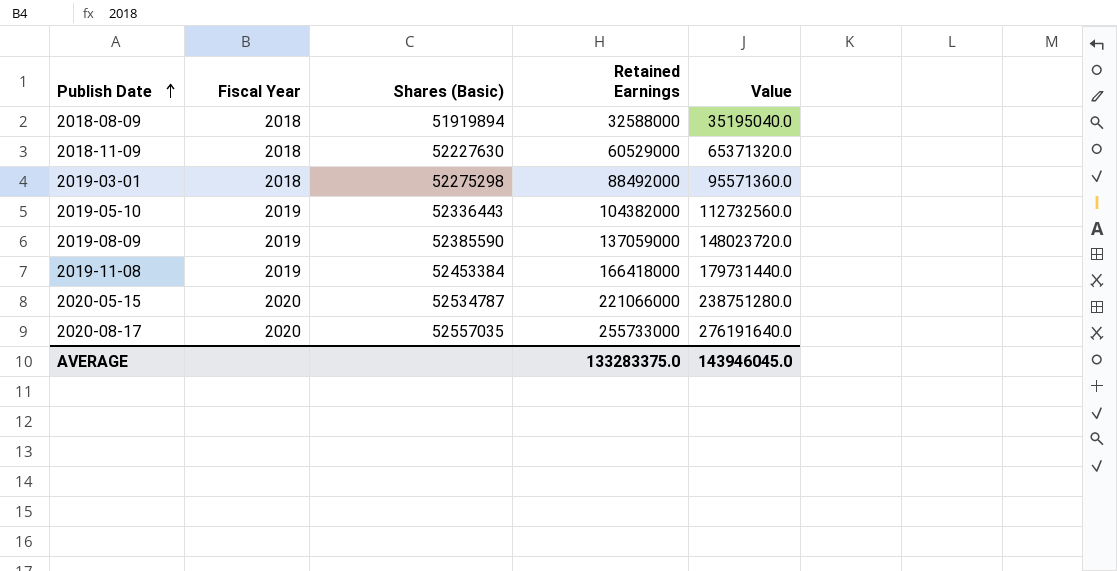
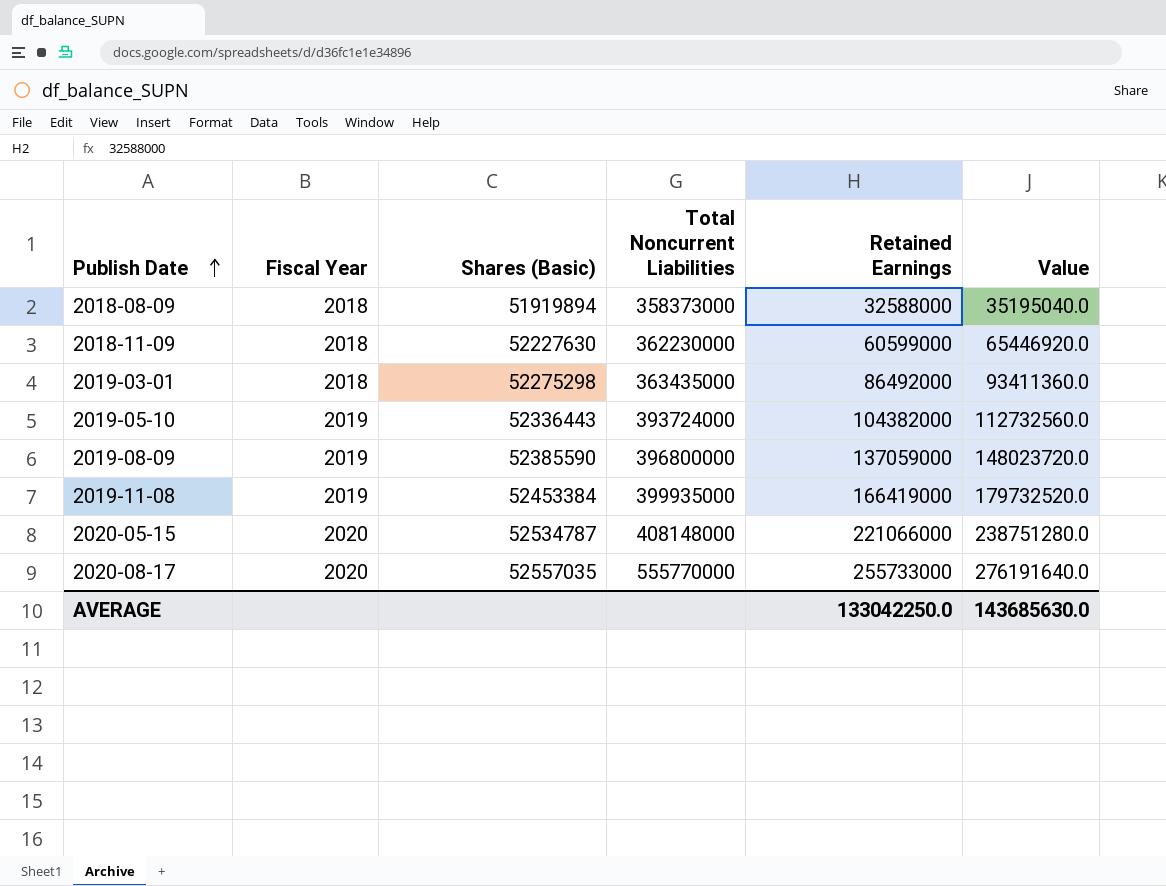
column Total Noncurrent Liabilities | position: none -> 4
2018-11-09 | Retained Earnings: 60529000 -> 60599000
2018-11-09 | Value: 65371320.0 -> 65446920.0
2019-03-01 | Retained Earnings: 88492000 -> 86492000
2019-03-01 | Value: 95571360.0 -> 93411360.0
2019-11-08 | Retained Earnings: 166418000 -> 166419000
2019-11-08 | Value: 179731440.0 -> 179732520.0
AVERAGE | Retained Earnings: 133283375.0 -> 133042250.0
AVERAGE | Value: 143946045.0 -> 143685630.0

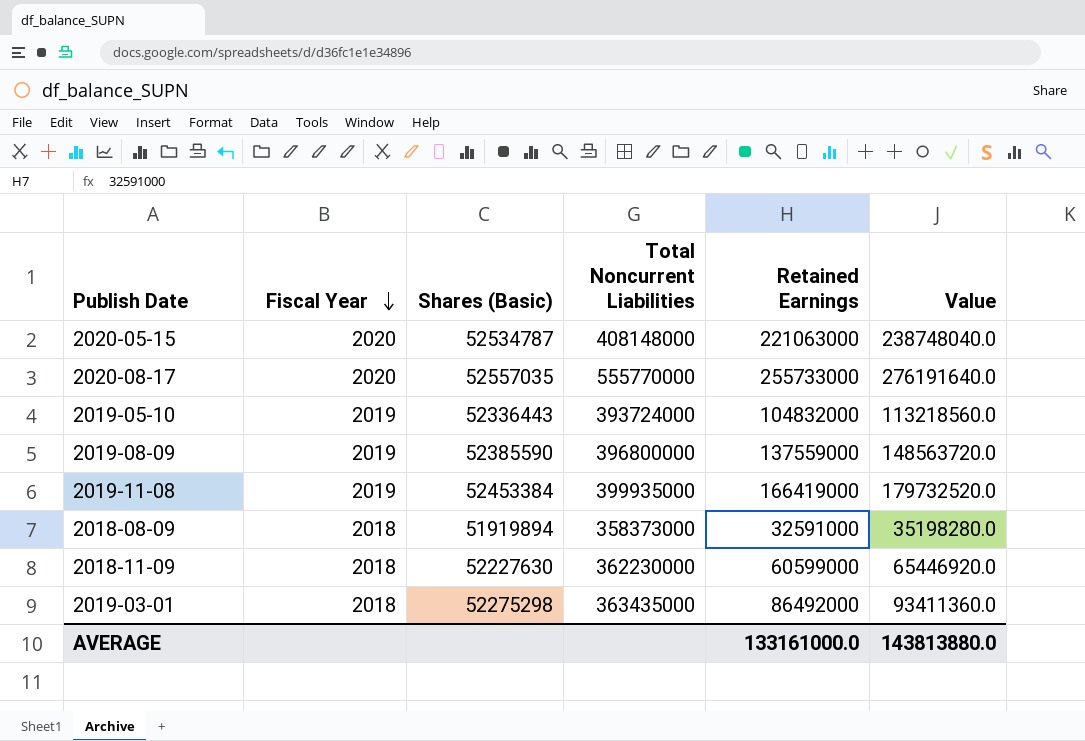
row order: Publish Date ascending -> Fiscal Year descending
2020-05-15 | Retained Earnings: 221066000 -> 221063000
2020-05-15 | Value: 238751280.0 -> 238748040.0
2019-05-10 | Retained Earnings: 104382000 -> 104832000
2019-05-10 | Value: 112732560.0 -> 113218560.0
2019-08-09 | Retained Earnings: 137059000 -> 137559000
2019-08-09 | Value: 148023720.0 -> 148563720.0
2018-08-09 | Retained Earnings: 32588000 -> 32591000
2018-08-09 | Value: 35195040.0 -> 35198280.0
AVERAGE | Retained Earnings: 133042250.0 -> 133161000.0
AVERAGE | Value: 143685630.0 -> 143813880.0

